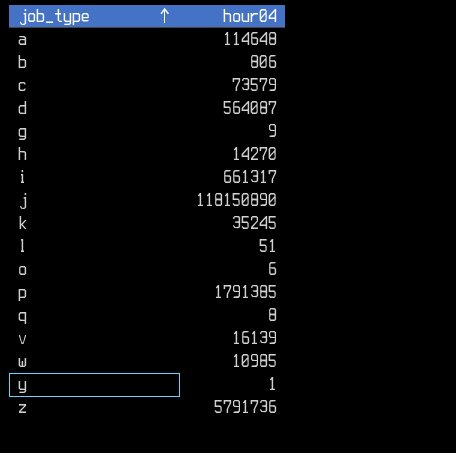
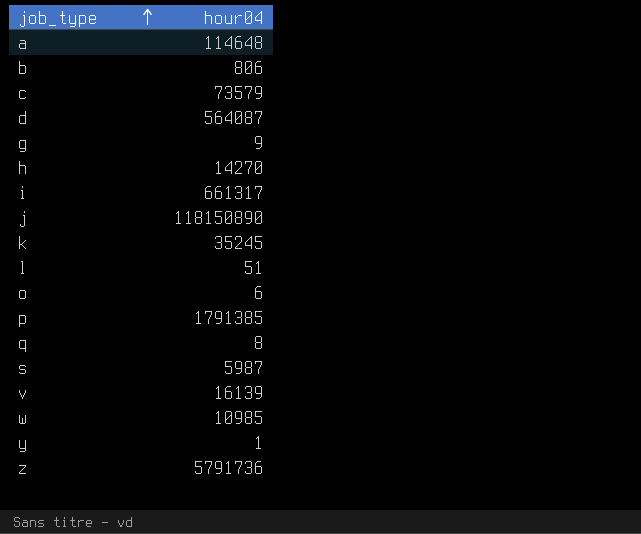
row s: none -> 5987

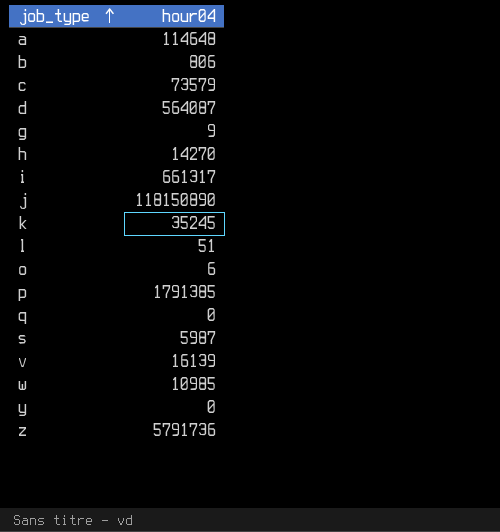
q | hour04: 8 -> 0
y | hour04: 1 -> 0

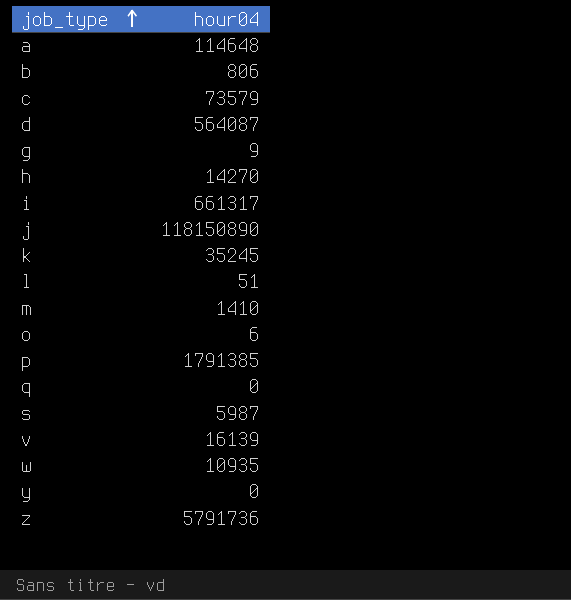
row m: none -> 1410
w | hour04: 10985 -> 10935

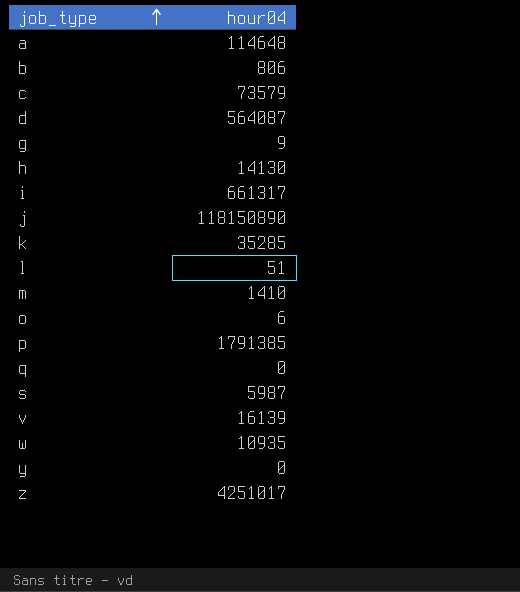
h | hour04: 14270 -> 14130
k | hour04: 35245 -> 35285
z | hour04: 5791736 -> 4251017

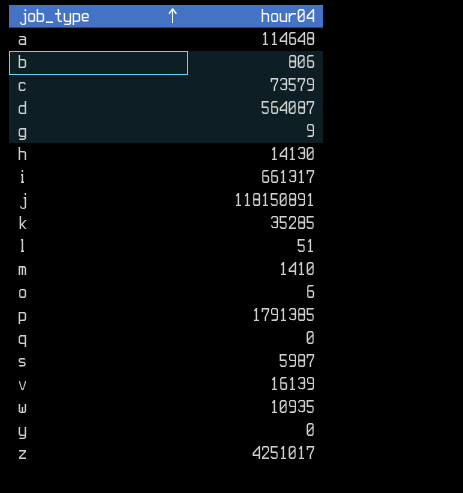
j | hour04: 118150890 -> 118150891

